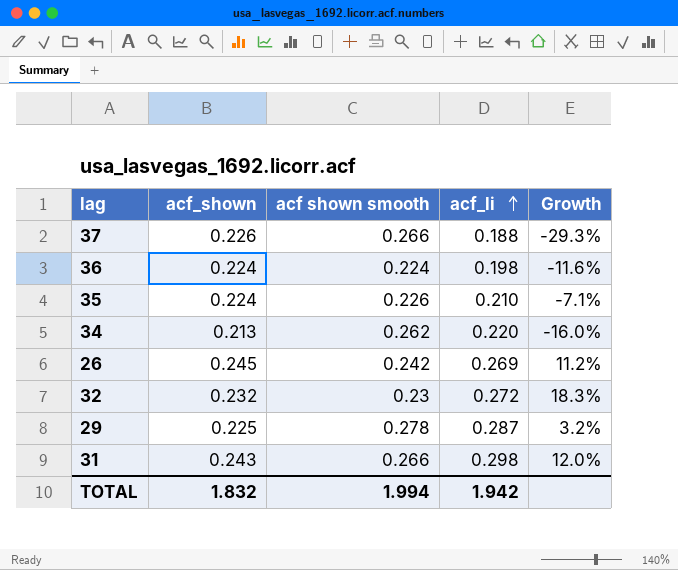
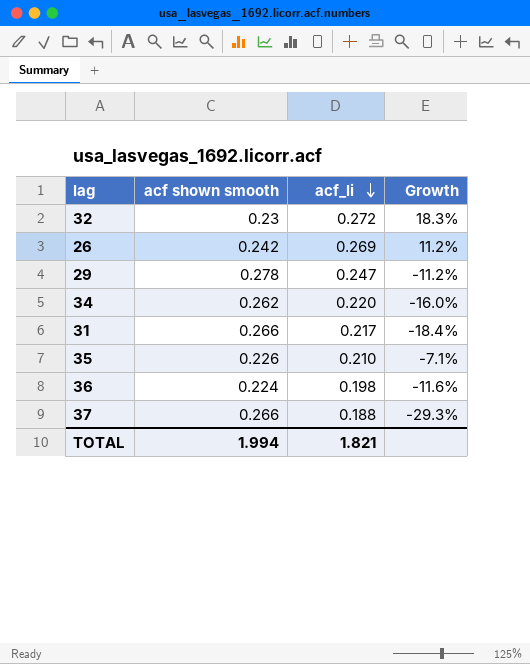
row order: acf_li ascending -> acf_li descending
column acf_shown | position: 2 -> none
29 | acf_li: 0.287 -> 0.247
29 | Growth: 3.2% -> -11.2%
31 | acf_li: 0.298 -> 0.217
31 | Growth: 12.0% -> -18.4%
TOTAL | acf_li: 1.942 -> 1.821

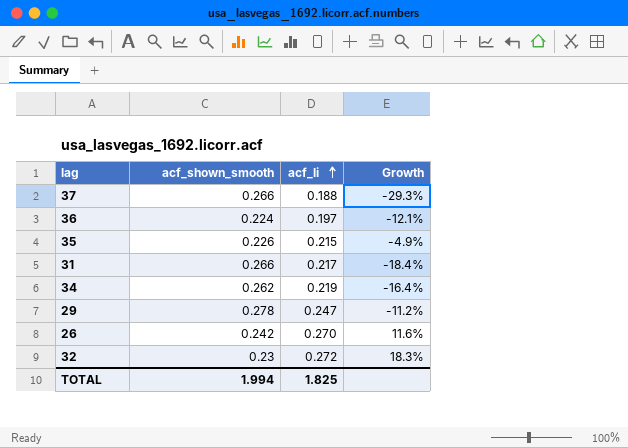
row order: acf_li descending -> acf_li ascending
column name: acf shown smooth -> acf_shown_smooth
36 | acf_li: 0.198 -> 0.197
36 | Growth: -11.6% -> -12.1%
35 | acf_li: 0.210 -> 0.215
35 | Growth: -7.1% -> -4.9%
34 | acf_li: 0.220 -> 0.219
34 | Growth: -16.0% -> -16.4%
26 | acf_li: 0.269 -> 0.270
26 | Growth: 11.2% -> 11.6%
TOTAL | acf_li: 1.821 -> 1.825

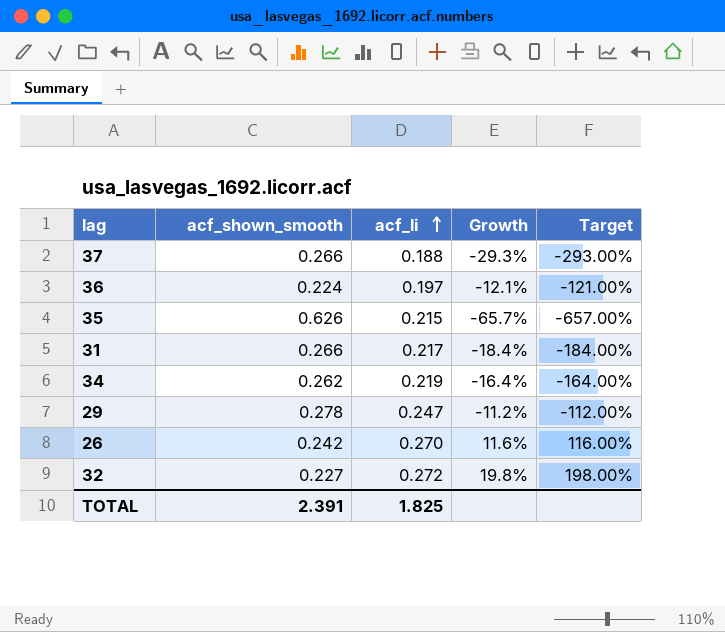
column Target | formula: none -> [Growth] * 10
35 | acf_shown_smooth: 0.226 -> 0.626
35 | Growth: -4.9% -> -65.7%
32 | acf_shown_smooth: 0.23 -> 0.227
32 | Growth: 18.3% -> 19.8%
TOTAL | acf_shown_smooth: 1.994 -> 2.391

